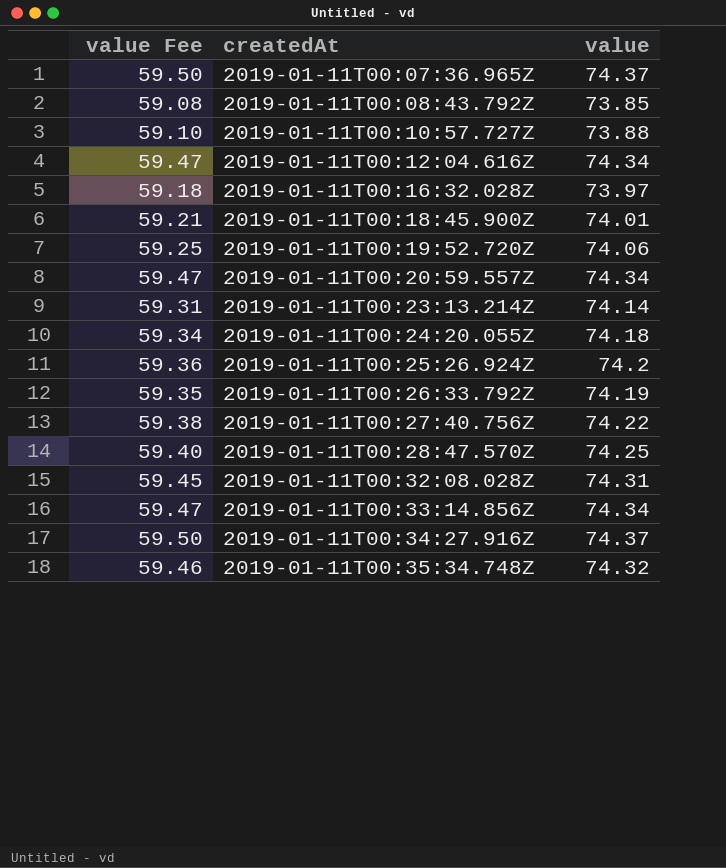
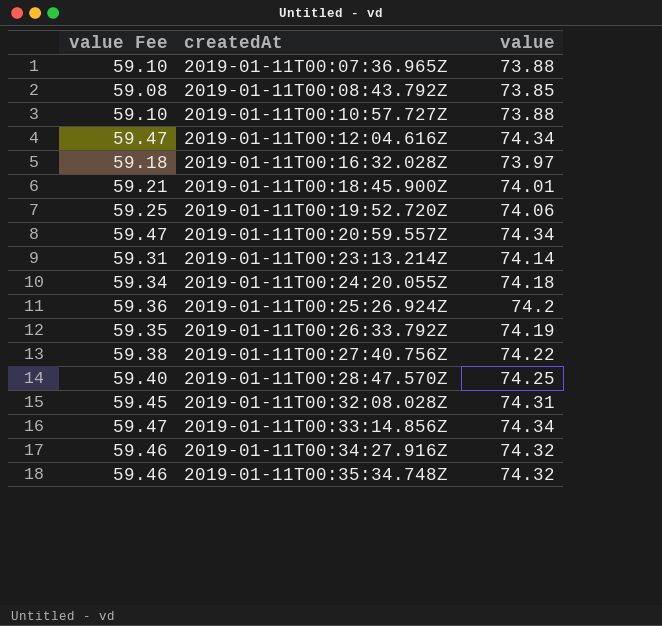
2019-01-11T00:07:36.965Z | value Fee: 59.50 -> 59.10
2019-01-11T00:07:36.965Z | value: 74.37 -> 73.88
2019-01-11T00:34:27.916Z | value Fee: 59.50 -> 59.46
2019-01-11T00:34:27.916Z | value: 74.37 -> 74.32

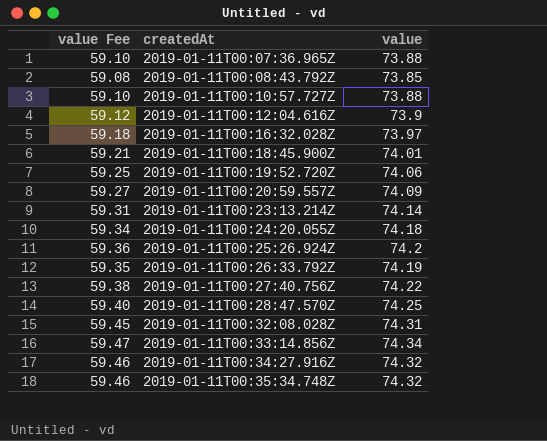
2019-01-11T00:12:04.616Z | value Fee: 59.47 -> 59.12
2019-01-11T00:12:04.616Z | value: 74.34 -> 73.9
2019-01-11T00:20:59.557Z | value Fee: 59.47 -> 59.27
2019-01-11T00:20:59.557Z | value: 74.34 -> 74.09

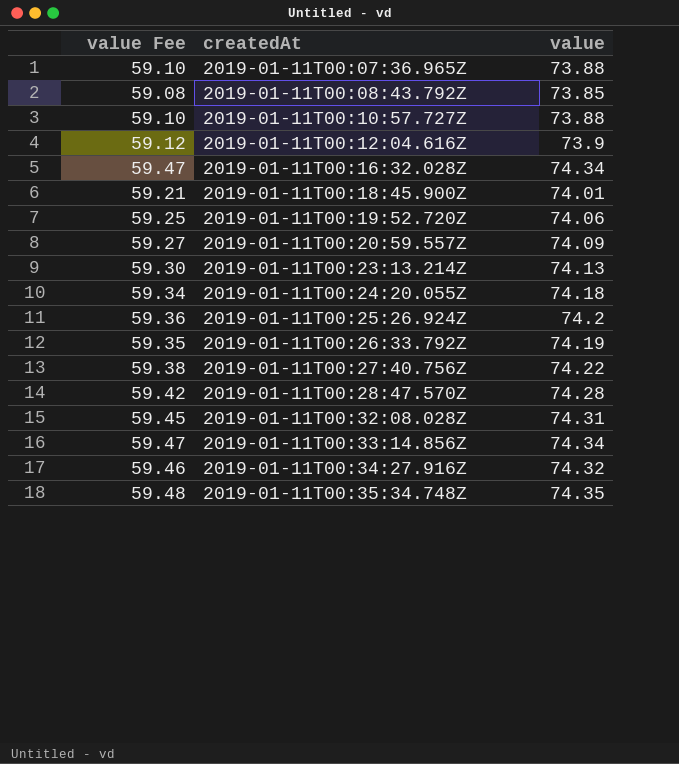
2019-01-11T00:16:32.028Z | value Fee: 59.18 -> 59.47
2019-01-11T00:16:32.028Z | value: 73.97 -> 74.34
2019-01-11T00:23:13.214Z | value Fee: 59.31 -> 59.30
2019-01-11T00:23:13.214Z | value: 74.14 -> 74.13
2019-01-11T00:28:47.570Z | value Fee: 59.40 -> 59.42
2019-01-11T00:28:47.570Z | value: 74.25 -> 74.28
2019-01-11T00:35:34.748Z | value Fee: 59.46 -> 59.48
2019-01-11T00:35:34.748Z | value: 74.32 -> 74.35

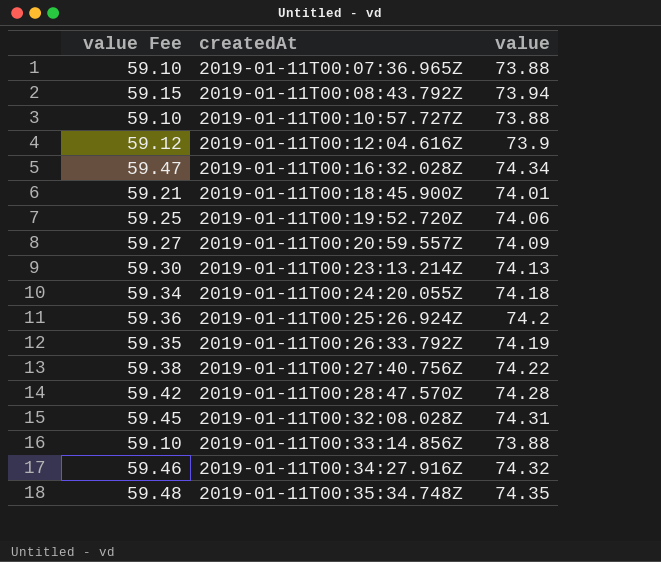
2019-01-11T00:08:43.792Z | value Fee: 59.08 -> 59.15
2019-01-11T00:08:43.792Z | value: 73.85 -> 73.94
2019-01-11T00:33:14.856Z | value Fee: 59.47 -> 59.10
2019-01-11T00:33:14.856Z | value: 74.34 -> 73.88

